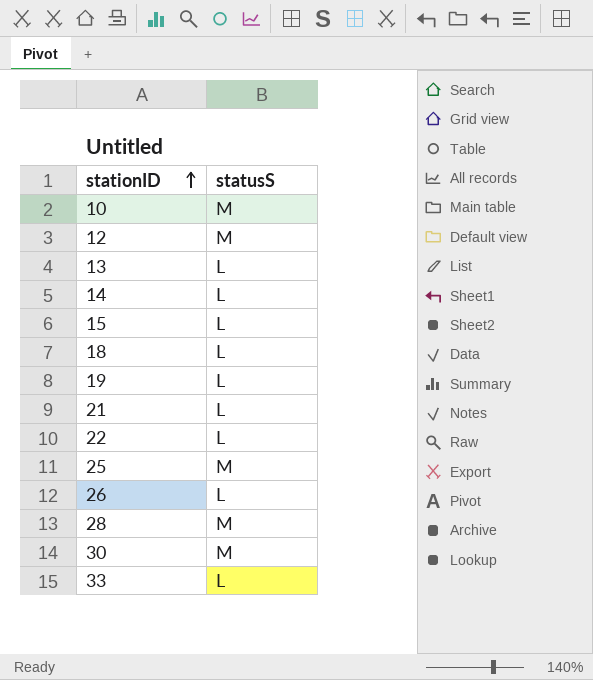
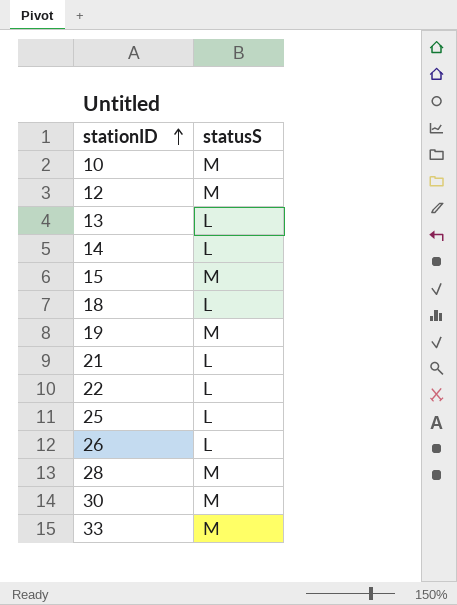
15 | statusS: L -> M
19 | statusS: L -> M
25 | statusS: M -> L
33 | statusS: L -> M

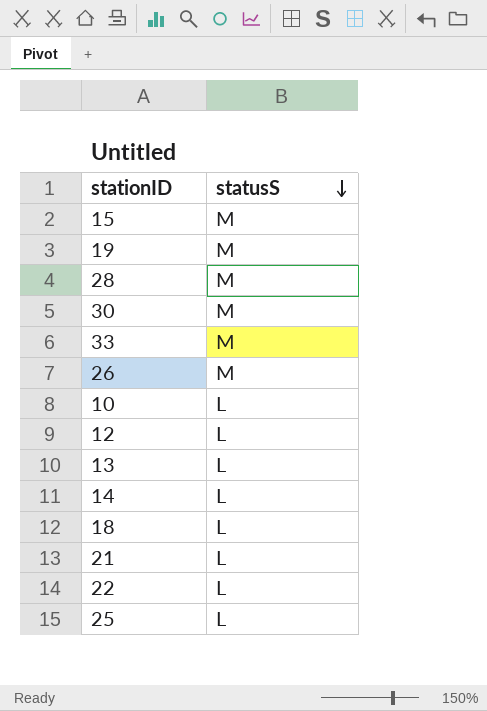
row order: stationID ascending -> statusS descending
26 | statusS: L -> M
10 | statusS: M -> L
12 | statusS: M -> L

